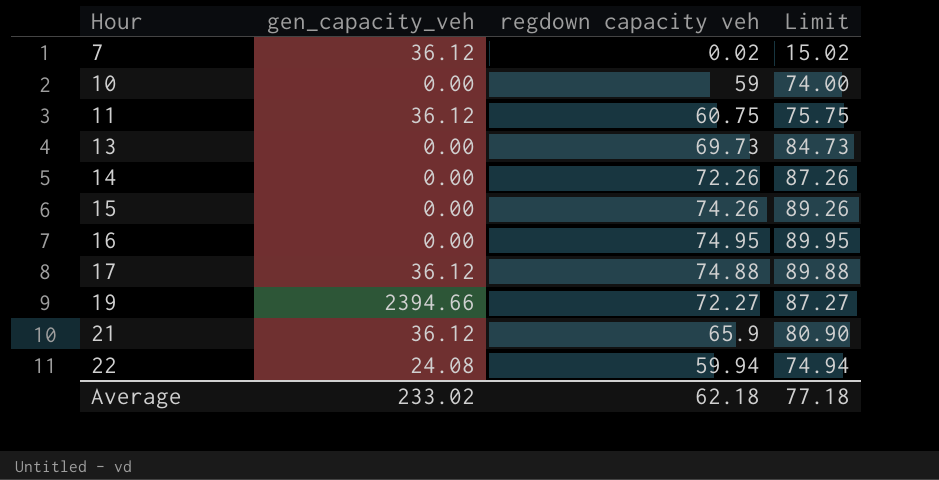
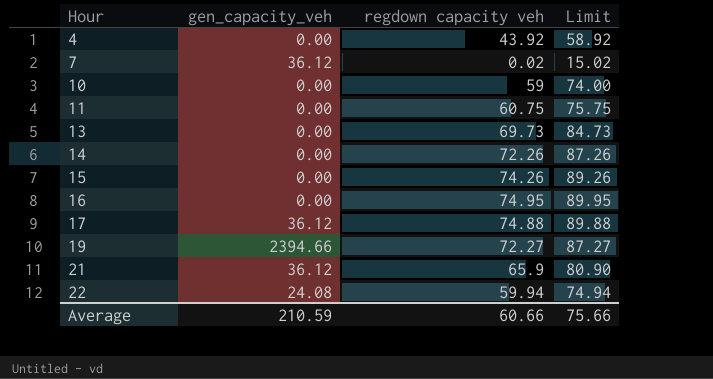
row 4: none -> 0.00 | 43.92 | 58.92
11 | gen_capacity_veh: 36.12 -> 0.00
Average | gen_capacity_veh: 233.02 -> 210.59
Average | regdown capacity veh: 62.18 -> 60.66
Average | Limit: 77.18 -> 75.66

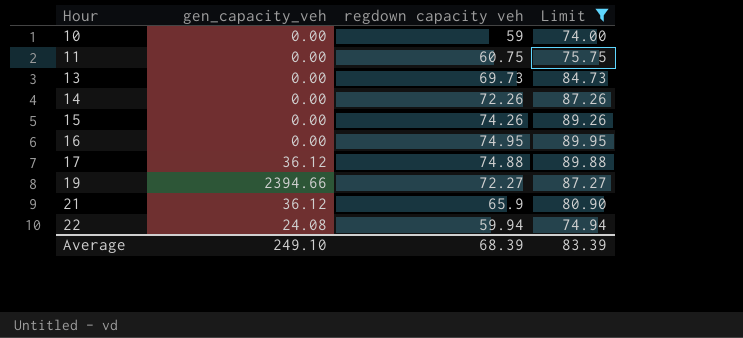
filter: none -> Limit >= 74.00
Average | gen_capacity_veh: 210.59 -> 249.10
Average | regdown capacity veh: 60.66 -> 68.39
Average | Limit: 75.66 -> 83.39

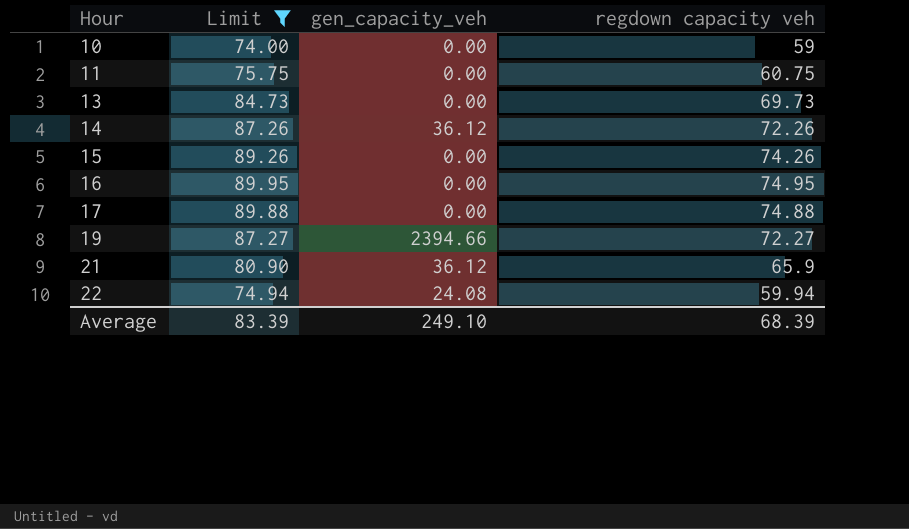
column Limit | position: 4 -> 2
14 | gen_capacity_veh: 0.00 -> 36.12
17 | gen_capacity_veh: 36.12 -> 0.00

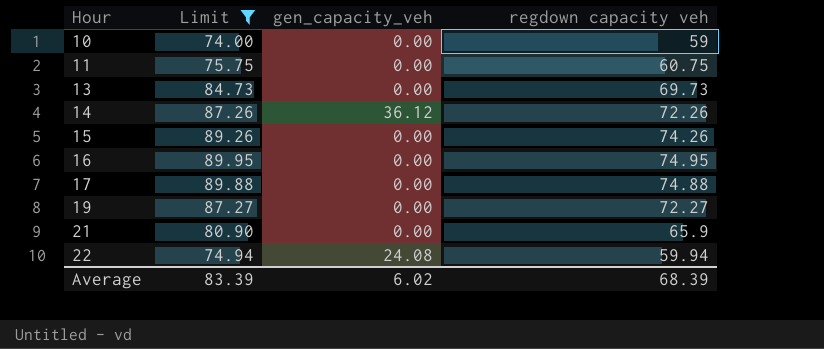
19 | gen_capacity_veh: 2394.66 -> 0.00
21 | gen_capacity_veh: 36.12 -> 0.00
Average | gen_capacity_veh: 249.10 -> 6.02

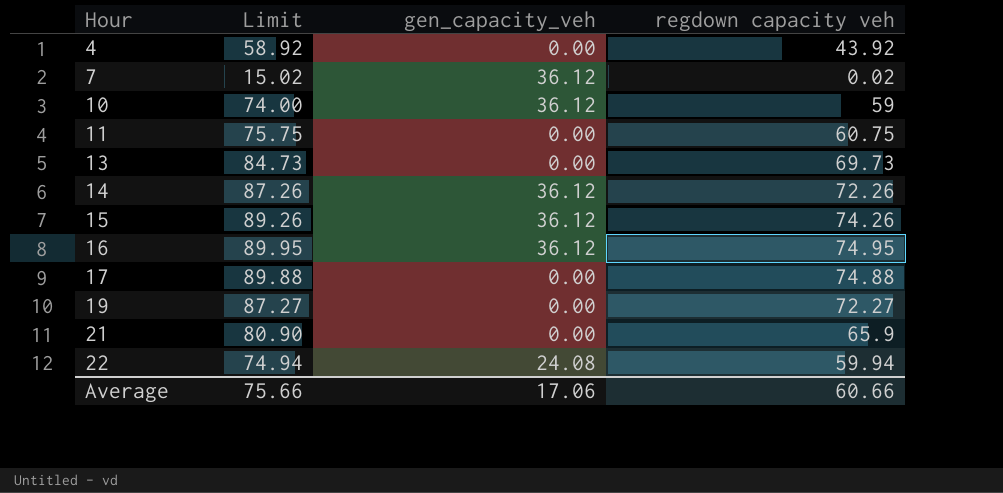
filter: Limit >= 74.00 -> none
10 | gen_capacity_veh: 0.00 -> 36.12
15 | gen_capacity_veh: 0.00 -> 36.12
16 | gen_capacity_veh: 0.00 -> 36.12
Average | Limit: 83.39 -> 75.66
Average | gen_capacity_veh: 6.02 -> 17.06
Average | regdown capacity veh: 68.39 -> 60.66

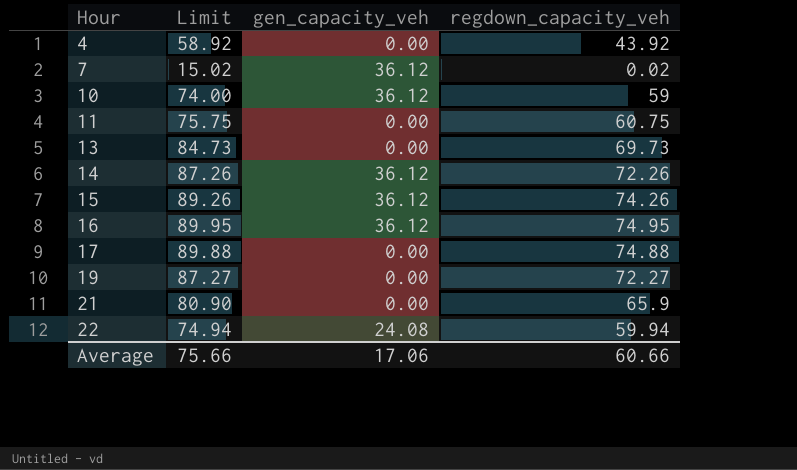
column name: regdown capacity veh -> regdown_capacity_veh

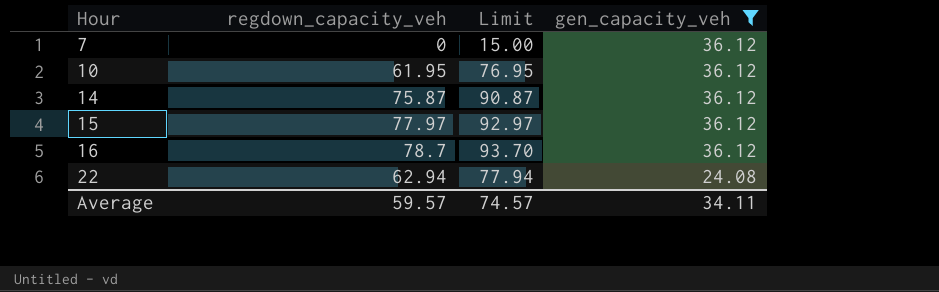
filter: none -> gen_capacity_veh != 0.00
column regdown_capacity_veh | position: 4 -> 2
7 | regdown_capacity_veh: 0.02 -> 0
7 | Limit: 15.02 -> 15.00
10 | regdown_capacity_veh: 59 -> 61.95
10 | Limit: 74.00 -> 76.95
14 | regdown_capacity_veh: 72.26 -> 75.87
14 | Limit: 87.26 -> 90.87
15 | regdown_capacity_veh: 74.26 -> 77.97
15 | Limit: 89.26 -> 92.97
16 | regdown_capacity_veh: 74.95 -> 78.7
16 | Limit: 89.95 -> 93.70
22 | regdown_capacity_veh: 59.94 -> 62.94
22 | Limit: 74.94 -> 77.94
Average | regdown_capacity_veh: 60.66 -> 59.57
Average | Limit: 75.66 -> 74.57
Average | gen_capacity_veh: 17.06 -> 34.11

